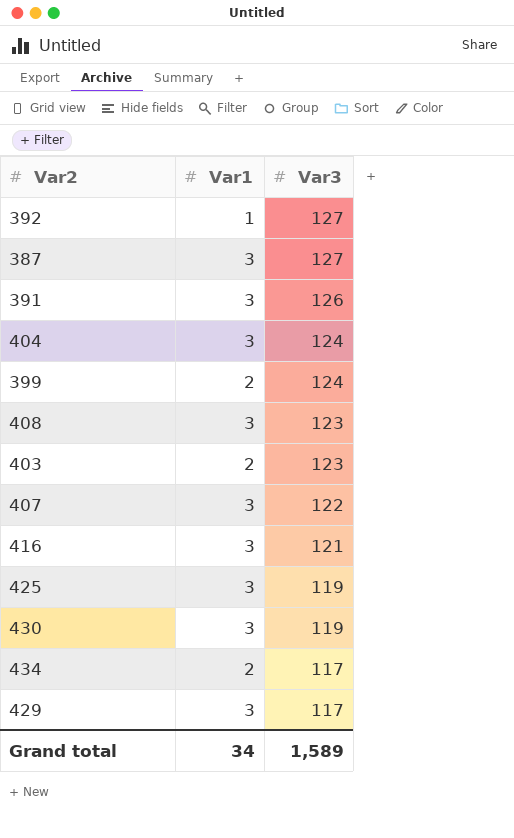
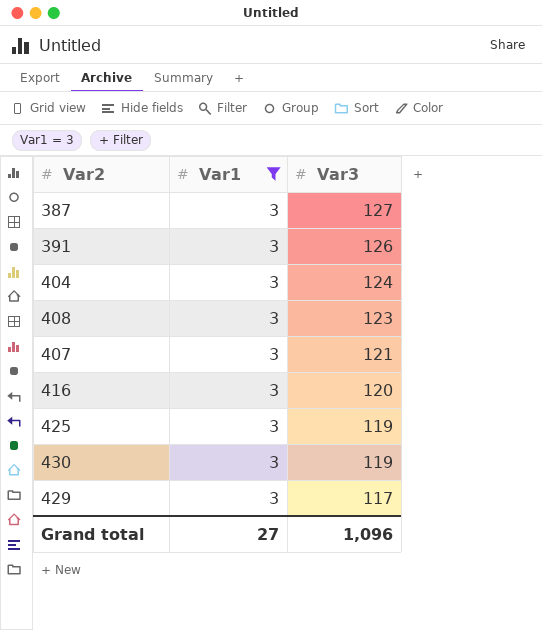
filter: none -> Var1 = 3
407 | Var3: 122 -> 121
416 | Var3: 121 -> 120
Grand total | Var1: 34 -> 27
Grand total | Var3: 1,589 -> 1,096

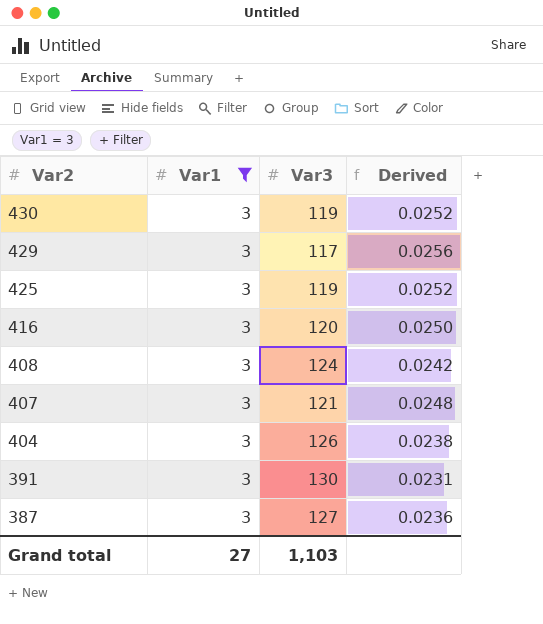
row order: Var3 descending -> Var2 descending
column Derived | formula: none -> [Var1] / [Var3]
408 | Var3: 123 -> 124
404 | Var3: 124 -> 126
391 | Var3: 126 -> 130
Grand total | Var3: 1,096 -> 1,103

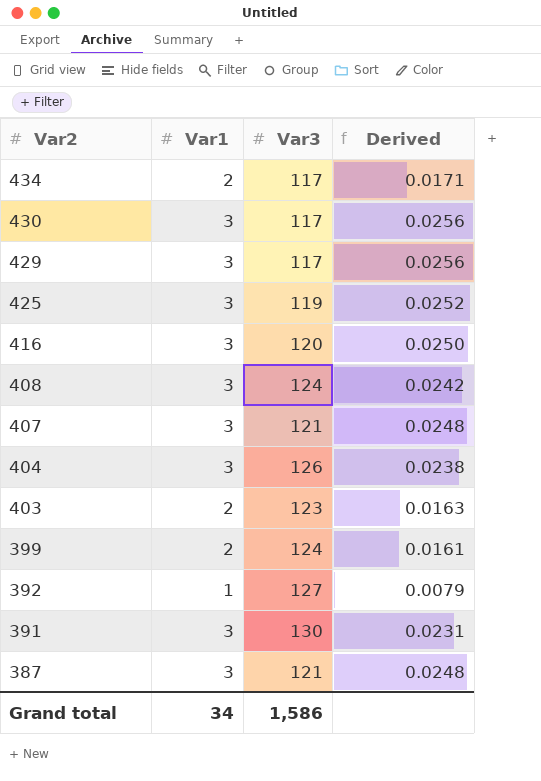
filter: Var1 = 3 -> none
430 | Var3: 119 -> 117
430 | Derived: 0.0252 -> 0.0256
387 | Var3: 127 -> 121
387 | Derived: 0.0236 -> 0.0248
Grand total | Var1: 27 -> 34
Grand total | Var3: 1,103 -> 1,586

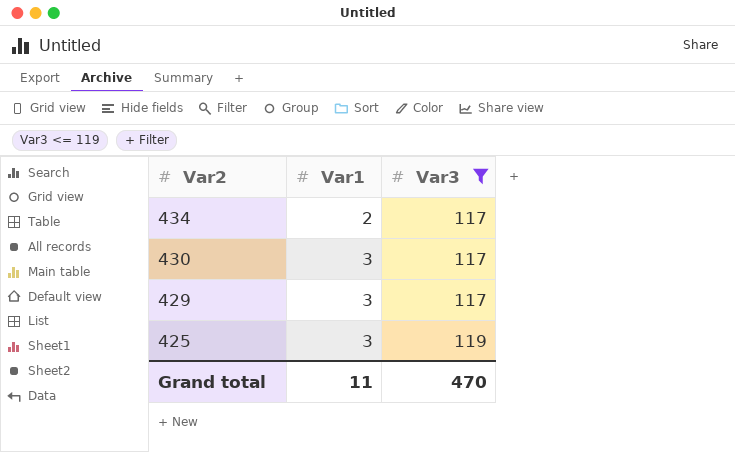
filter: none -> Var3 <= 119
column Derived | formula: [Var1] / [Var3] -> none
Grand total | Var1: 34 -> 11
Grand total | Var3: 1,586 -> 470

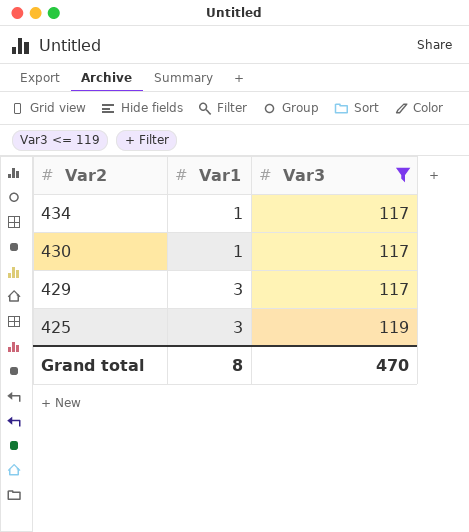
434 | Var1: 2 -> 1
430 | Var1: 3 -> 1
Grand total | Var1: 11 -> 8

